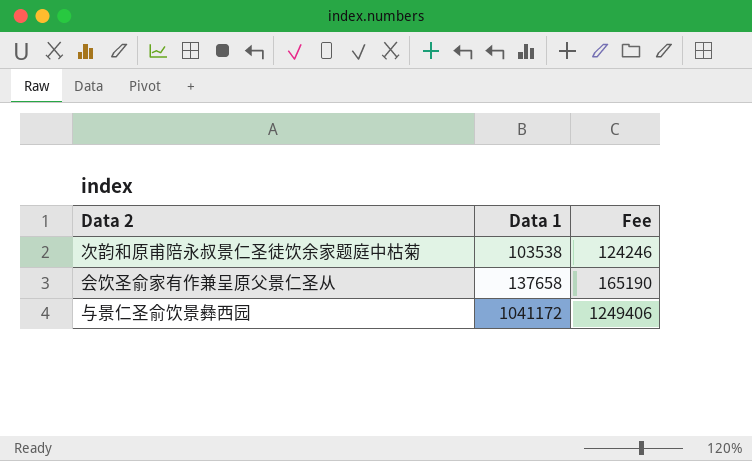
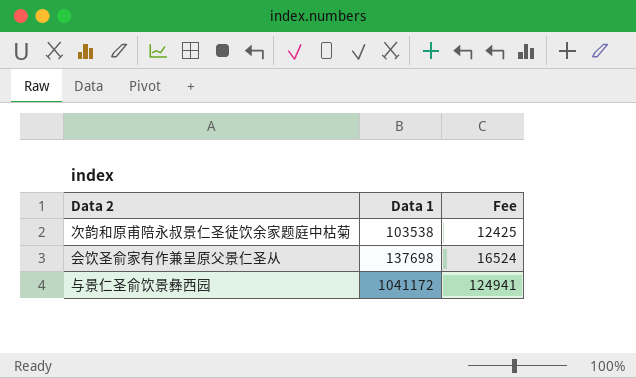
column Fee | formula: [Data 1] * 1.2 -> [Data 1] * 0.12
会饮圣俞家有作兼呈原父景仁圣从 | Data 1: 137658 -> 137698

